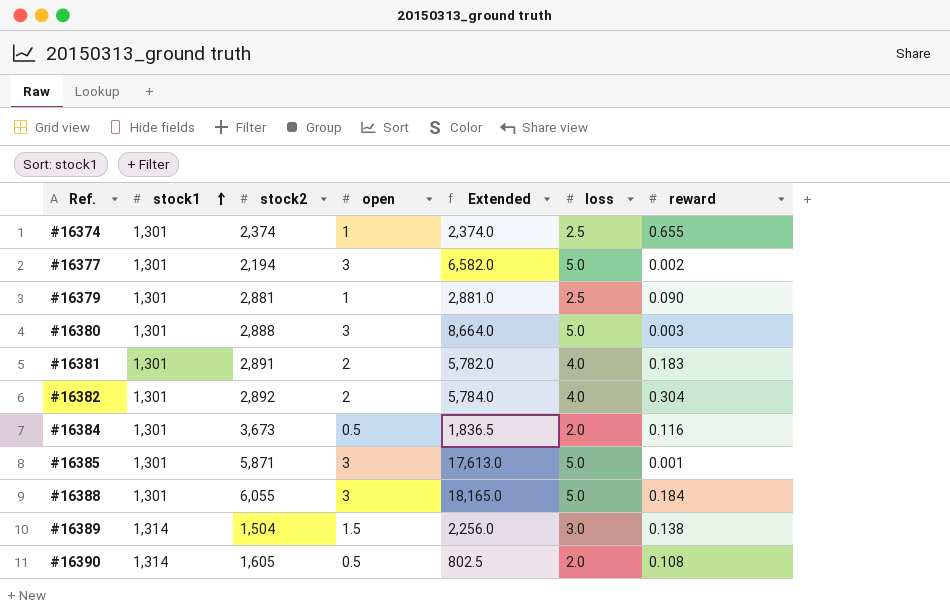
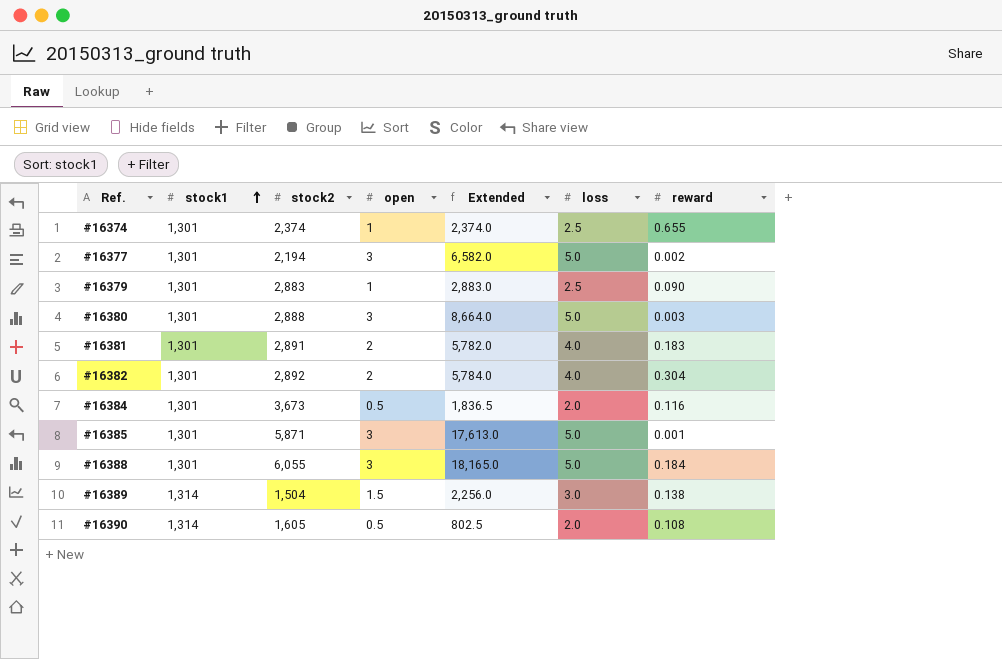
#16379 | stock2: 2,881 -> 2,883
#16379 | Extended: 2,881.0 -> 2,883.0

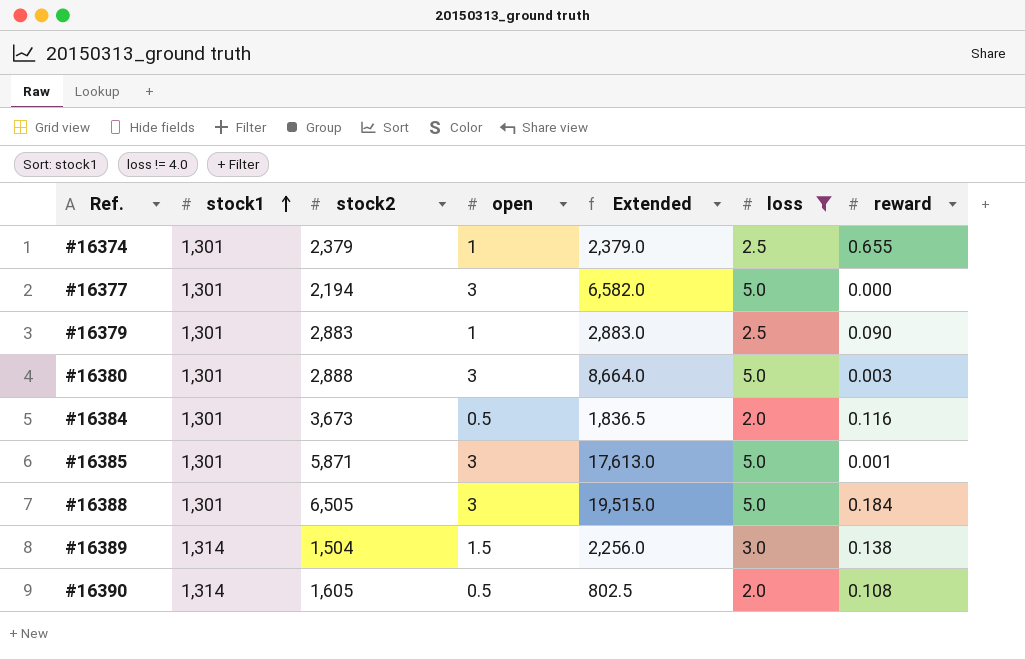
filter: none -> loss != 4.0
#16374 | stock2: 2,374 -> 2,379
#16374 | Extended: 2,374.0 -> 2,379.0
#16377 | reward: 0.002 -> 0.000
#16388 | stock2: 6,055 -> 6,505
#16388 | Extended: 18,165.0 -> 19,515.0

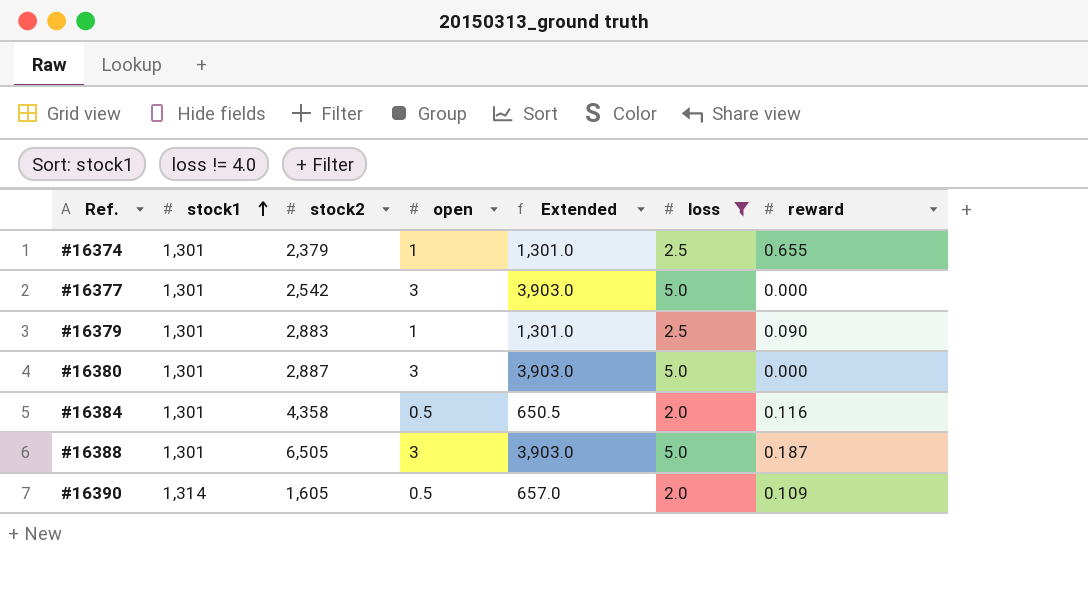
column Extended | formula: [stock2] * [open] -> [stock1] * [open]
row #16385: 1,301 | 5,871 | 3 | 17,613.0 | 5.0 | 0.001 -> none
row #16389: 1,314 | 1,504 | 1.5 | 2,256.0 | 3.0 | 0.138 -> none
#16377 | stock2: 2,194 -> 2,542
#16380 | stock2: 2,888 -> 2,887
#16380 | reward: 0.003 -> 0.000
#16384 | stock2: 3,673 -> 4,358
#16388 | reward: 0.184 -> 0.187
#16390 | reward: 0.108 -> 0.109

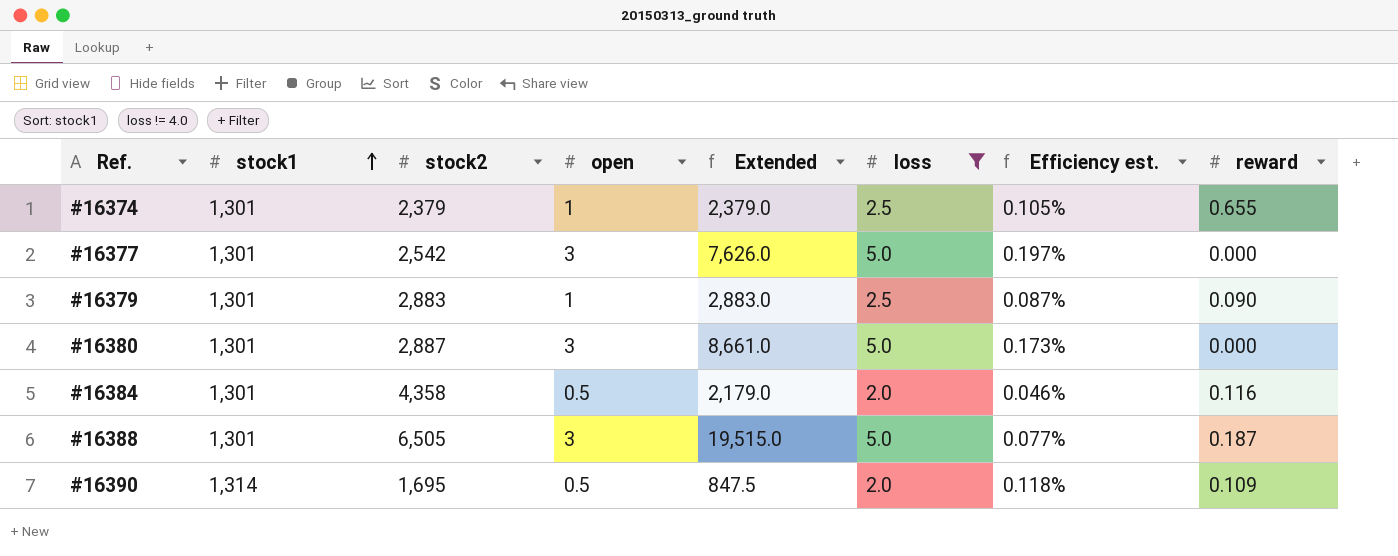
column Extended | formula: [stock1] * [open] -> [stock2] * [open]
column Efficiency est. | formula: none -> [loss] / [stock2]
#16390 | stock2: 1,605 -> 1,695

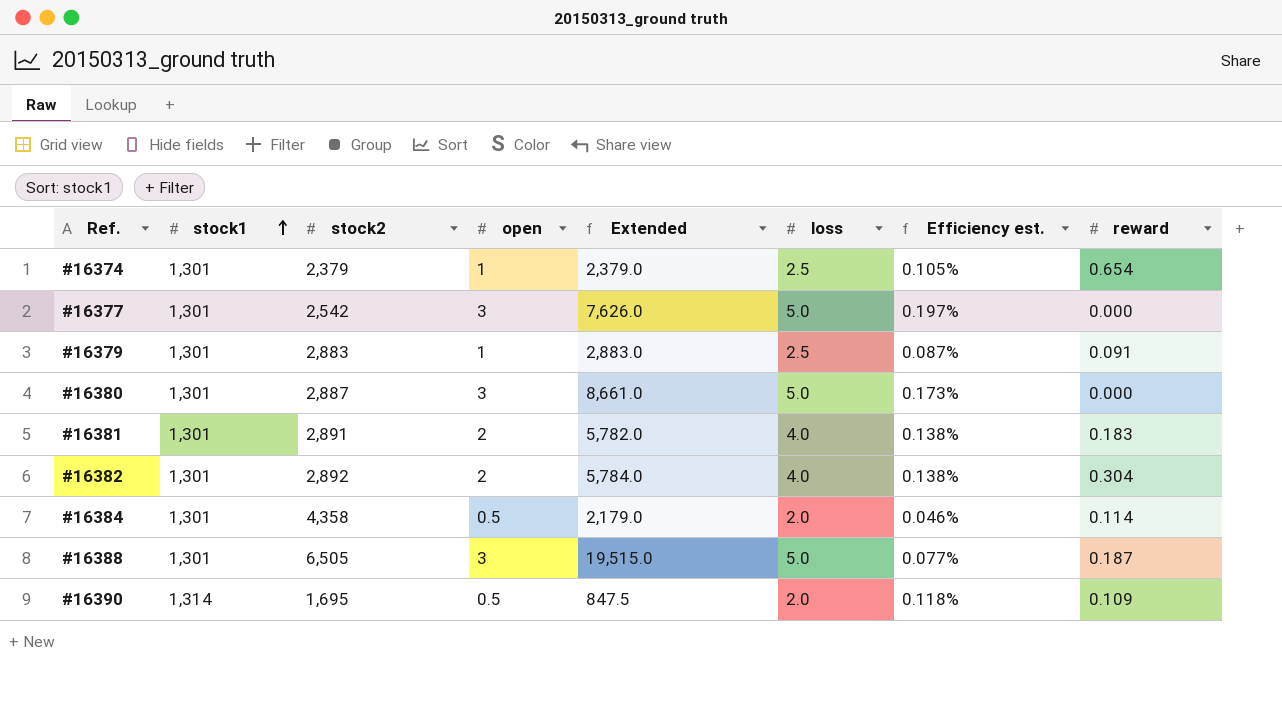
filter: loss != 4.0 -> none
#16374 | reward: 0.655 -> 0.654
#16379 | reward: 0.090 -> 0.091
#16384 | reward: 0.116 -> 0.114

